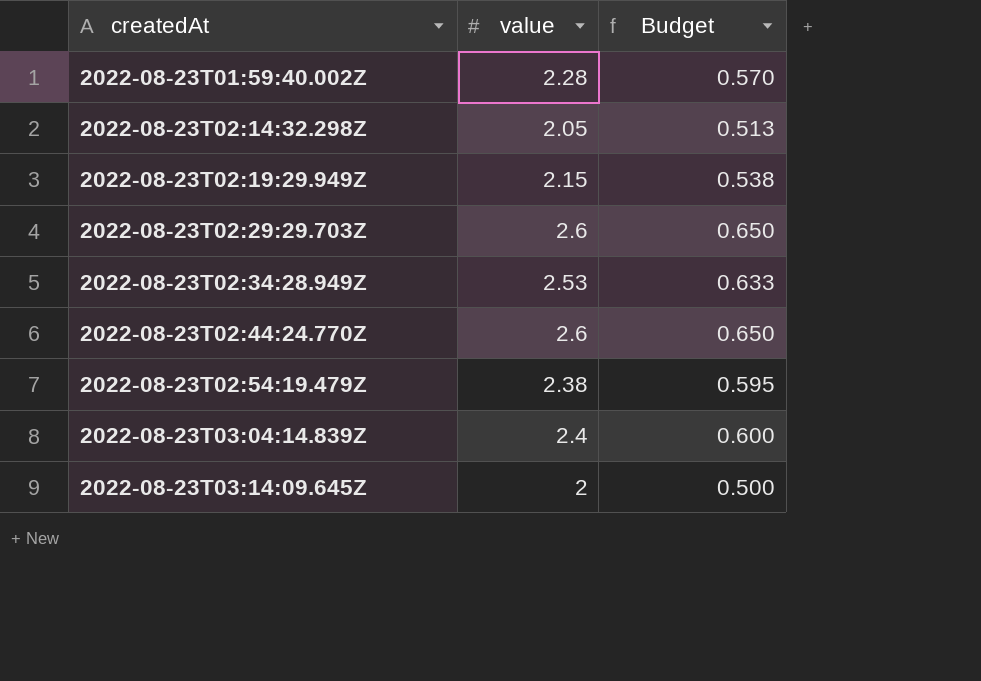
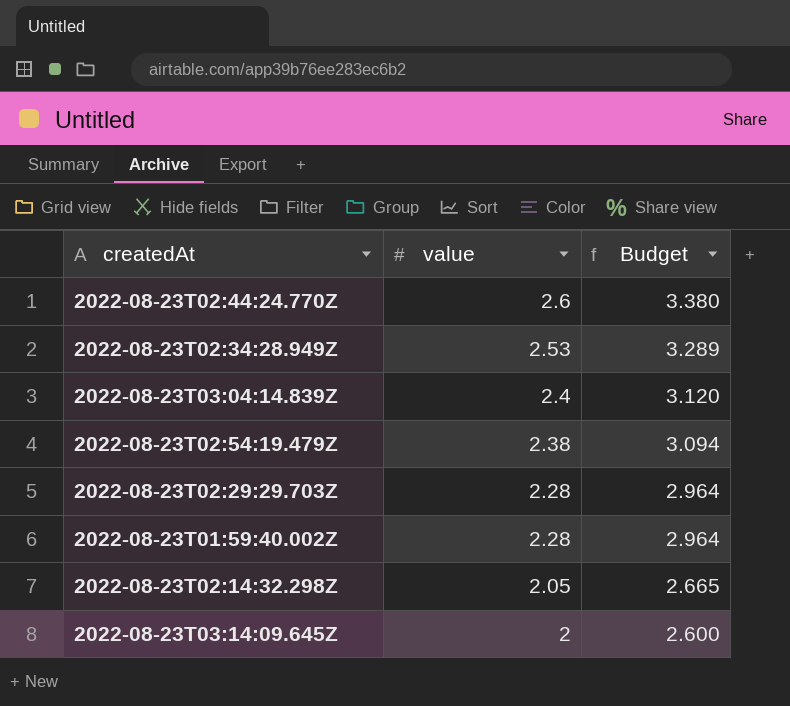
row order: createdAt ascending -> value descending
column Budget | formula: [value] * 0.25 -> [value] * 1.3
row 2022-08-23T02:19:29.949Z: 2.15 | 0.538 -> none
2022-08-23T02:29:29.703Z | value: 2.6 -> 2.28

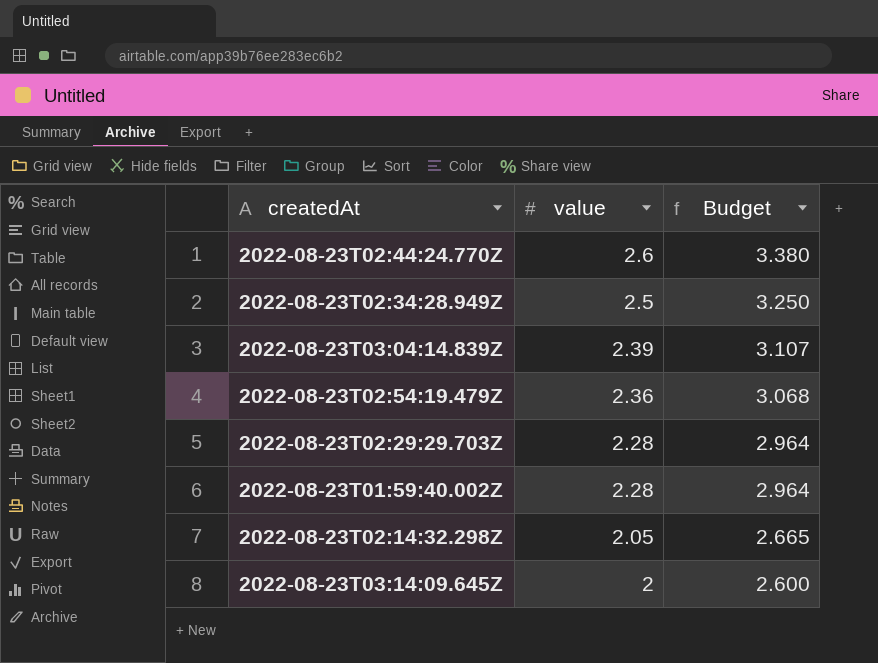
2022-08-23T02:34:28.949Z | value: 2.53 -> 2.5
2022-08-23T02:34:28.949Z | Budget: 3.289 -> 3.250
2022-08-23T03:04:14.839Z | value: 2.4 -> 2.39
2022-08-23T03:04:14.839Z | Budget: 3.120 -> 3.107
2022-08-23T02:54:19.479Z | value: 2.38 -> 2.36
2022-08-23T02:54:19.479Z | Budget: 3.094 -> 3.068

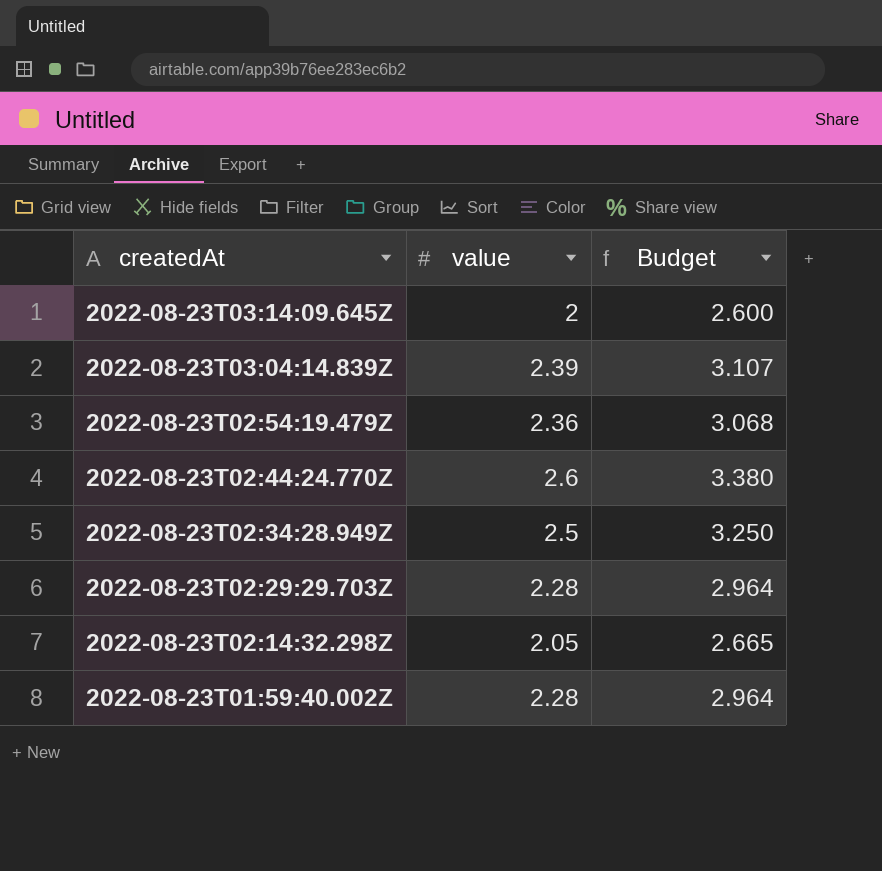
row order: value descending -> createdAt descending

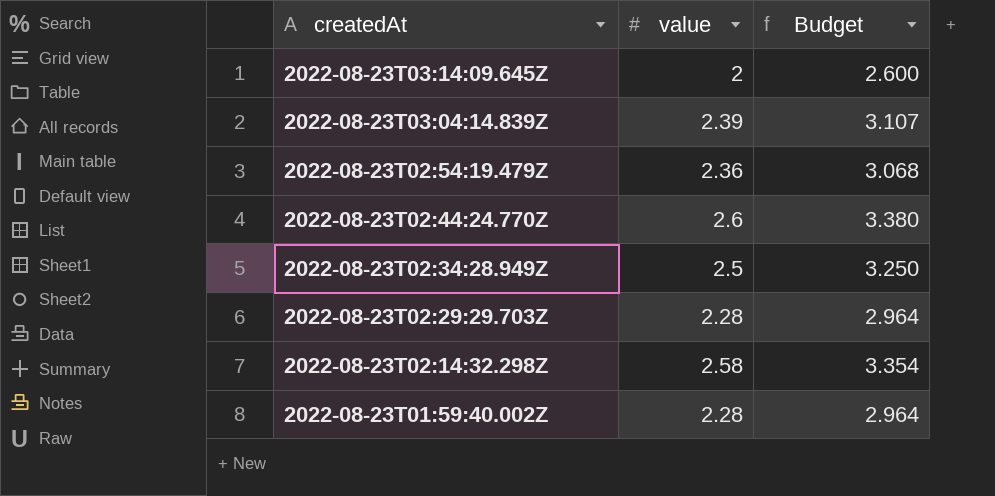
2022-08-23T02:14:32.298Z | value: 2.05 -> 2.58
2022-08-23T02:14:32.298Z | Budget: 2.665 -> 3.354

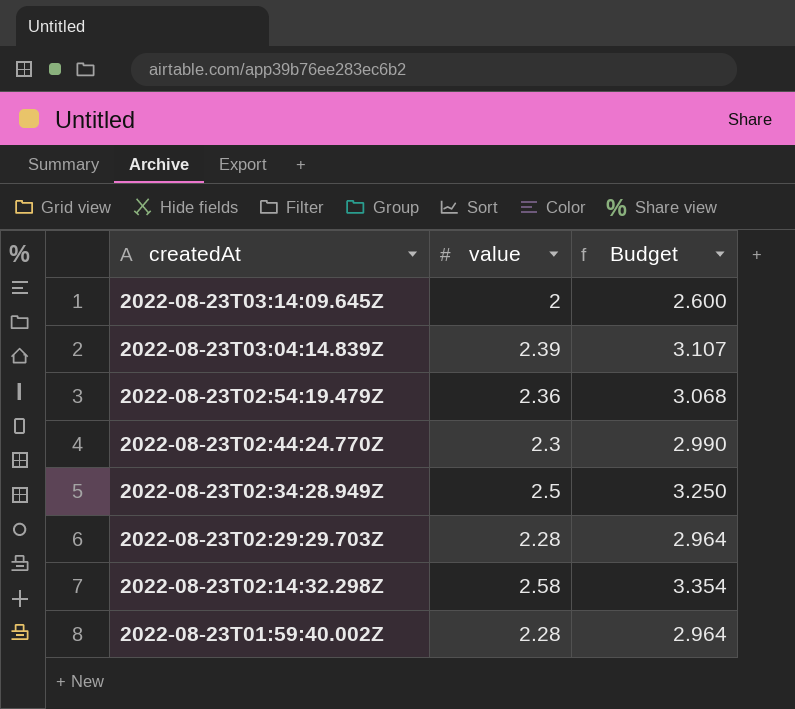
2022-08-23T02:44:24.770Z | value: 2.6 -> 2.3
2022-08-23T02:44:24.770Z | Budget: 3.380 -> 2.990

